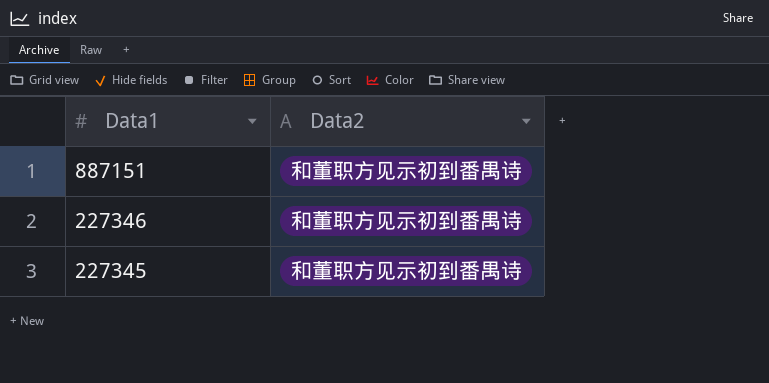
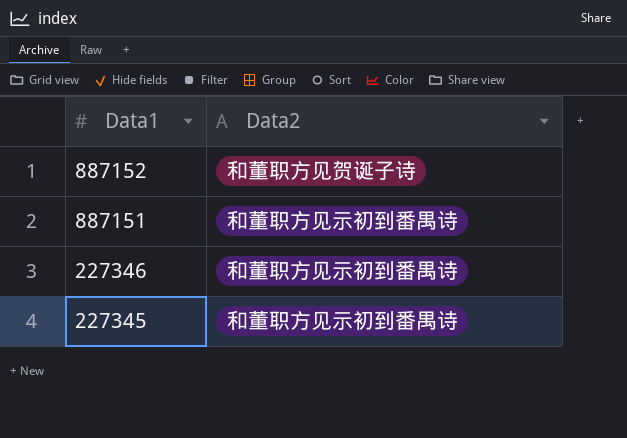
row 887152: none -> 和董职方见贺诞子诗

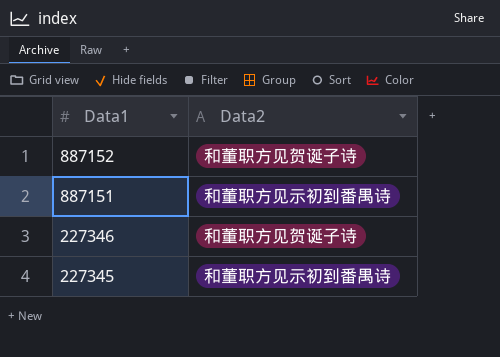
227346 | Data2: 和董职方见示初到番禺诗 -> 和董职方见贺诞子诗

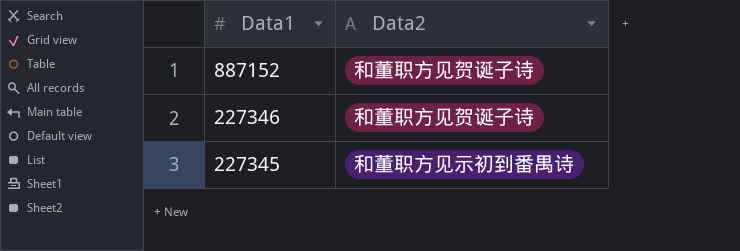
row 887151: 和董职方见示初到番禺诗 -> none

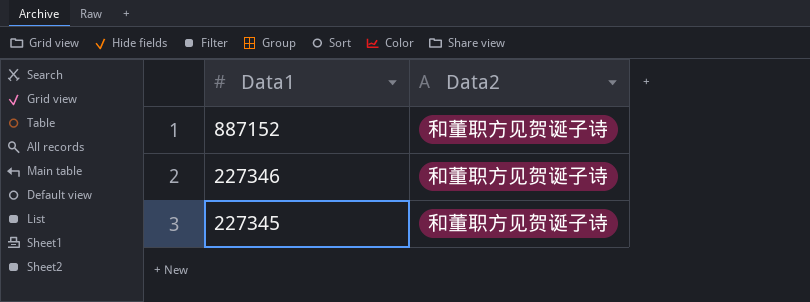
227345 | Data2: 和董职方见示初到番禺诗 -> 和董职方见贺诞子诗

